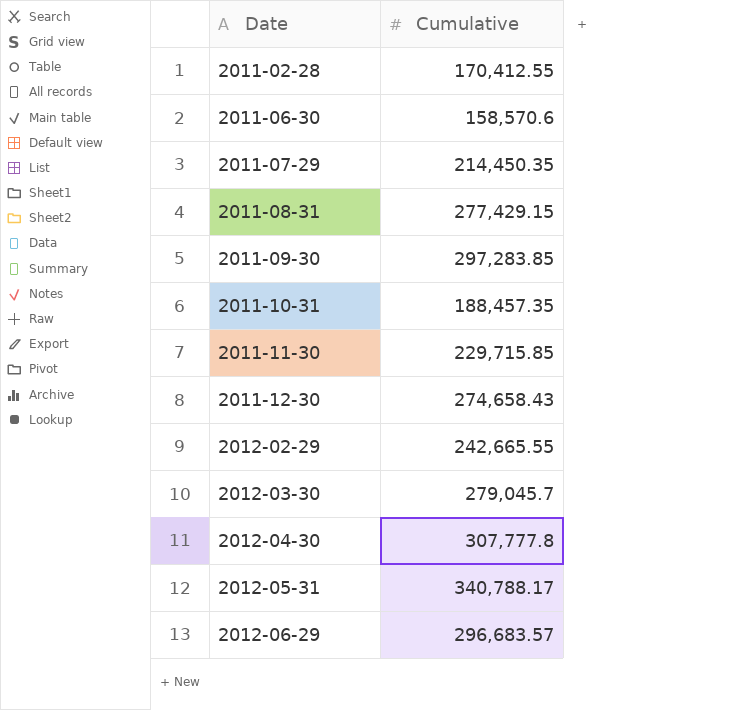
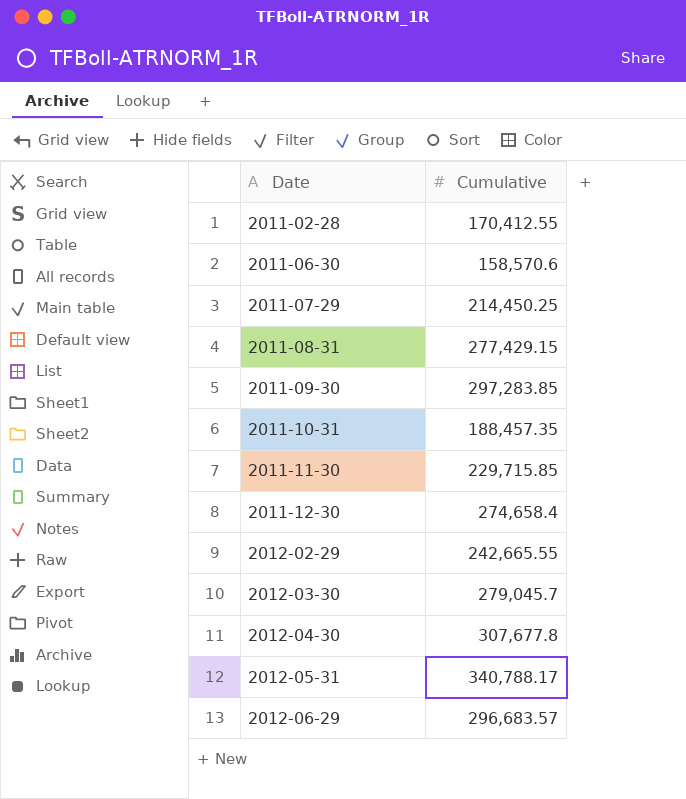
2011-07-29 | Cumulative: 214,450.35 -> 214,450.25
2011-12-30 | Cumulative: 274,658.43 -> 274,658.4
2012-04-30 | Cumulative: 307,777.8 -> 307,677.8

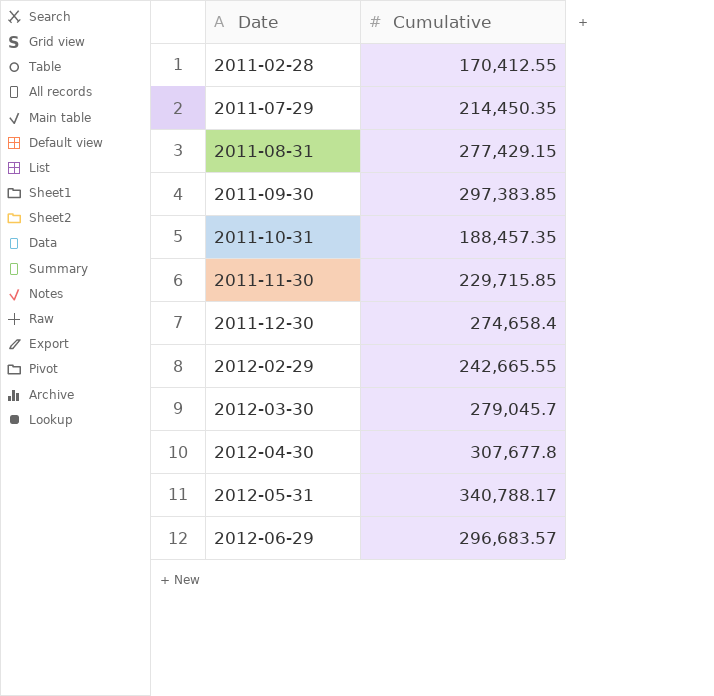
row 2011-06-30: 158,570.6 -> none
2011-07-29 | Cumulative: 214,450.25 -> 214,450.35
2011-09-30 | Cumulative: 297,283.85 -> 297,383.85

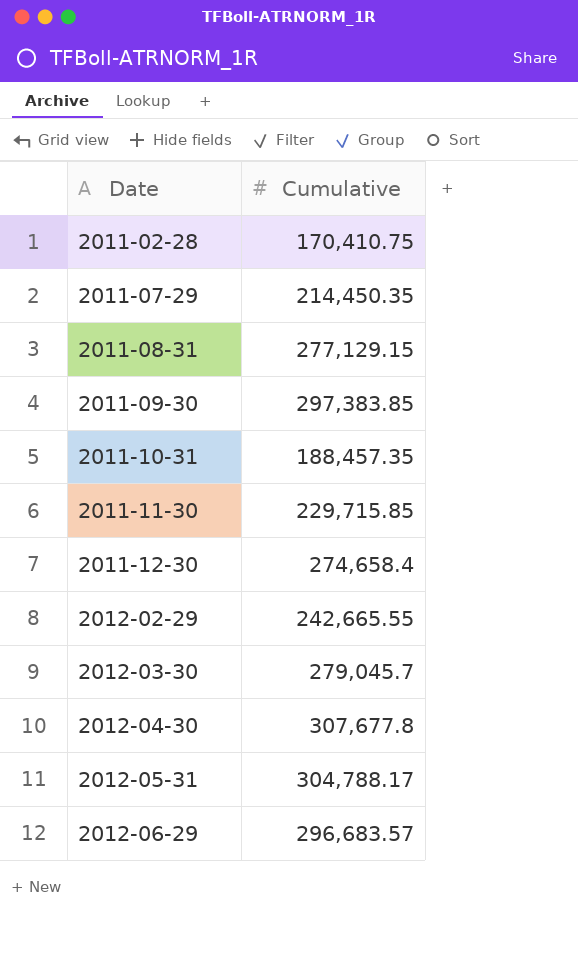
2011-02-28 | Cumulative: 170,412.55 -> 170,410.75
2011-08-31 | Cumulative: 277,429.15 -> 277,129.15
2012-05-31 | Cumulative: 340,788.17 -> 304,788.17

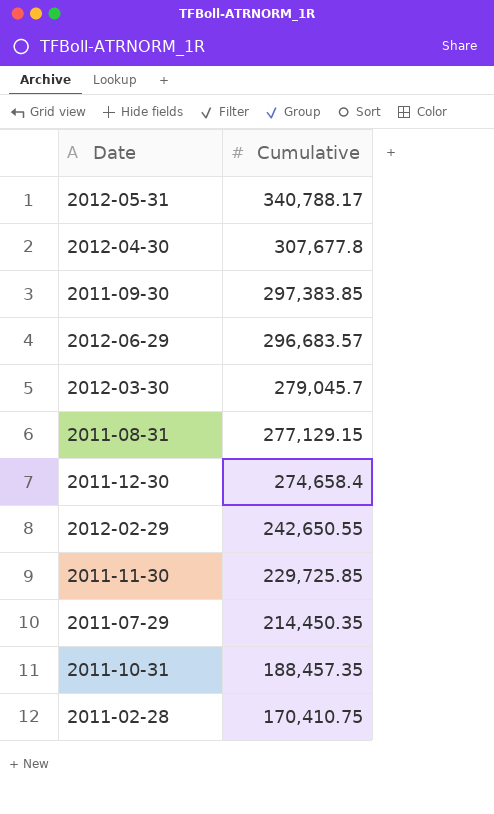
row order: Date ascending -> Cumulative descending
2012-05-31 | Cumulative: 304,788.17 -> 340,788.17
2012-02-29 | Cumulative: 242,665.55 -> 242,650.55
2011-11-30 | Cumulative: 229,715.85 -> 229,725.85

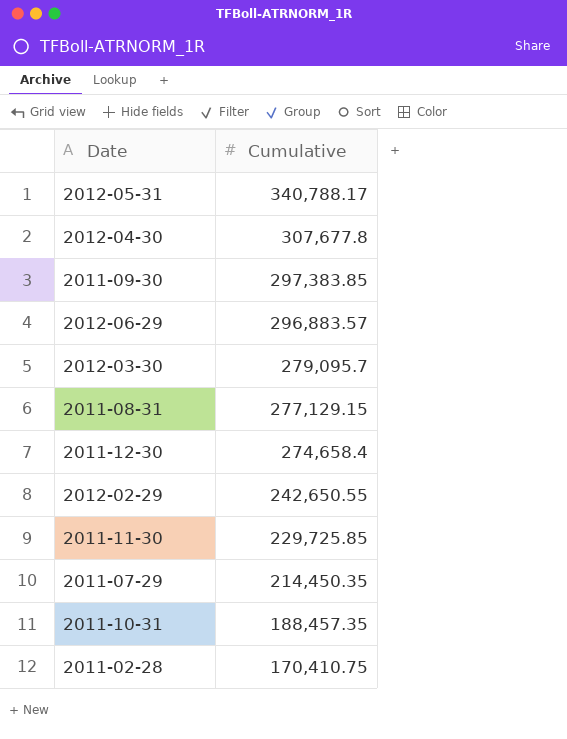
2012-06-29 | Cumulative: 296,683.57 -> 296,883.57
2012-03-30 | Cumulative: 279,045.7 -> 279,095.7

